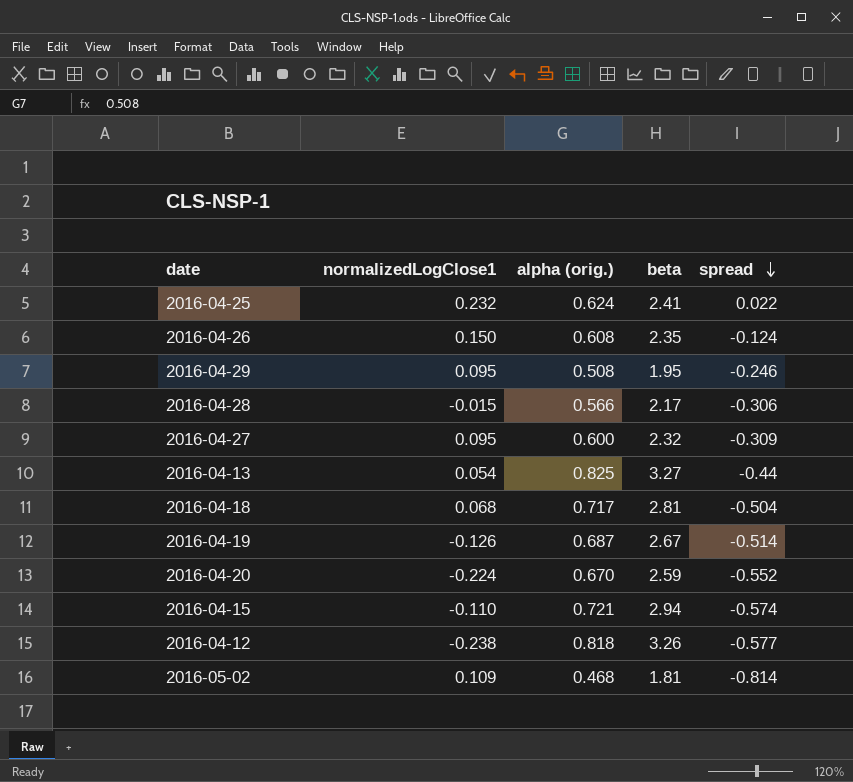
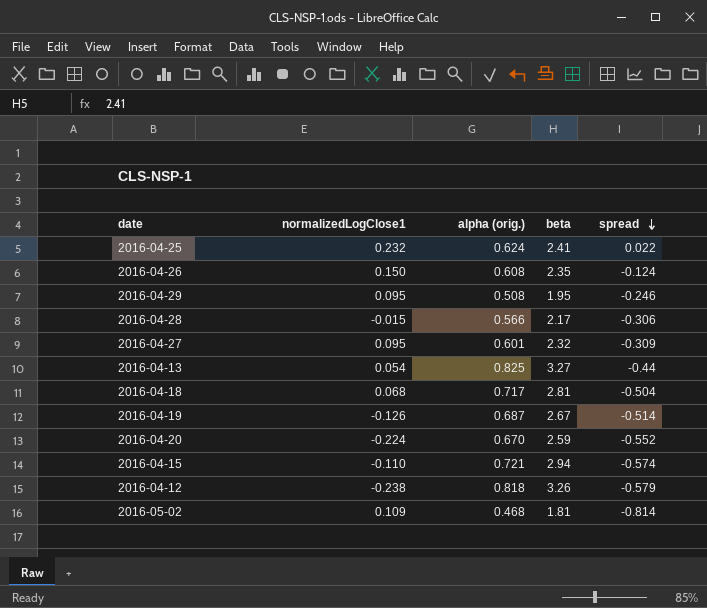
2016-04-27 | alpha (orig.): 0.600 -> 0.601
2016-04-12 | spread: -0.577 -> -0.579

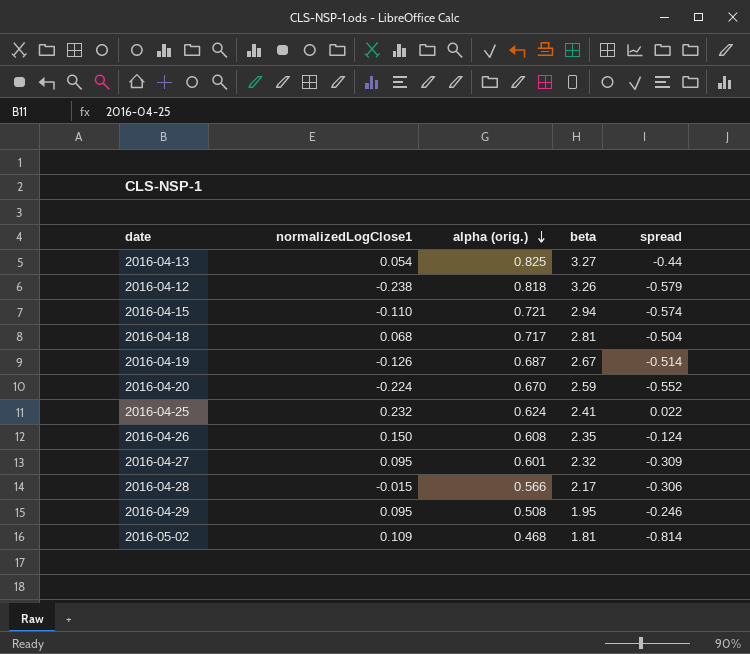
row order: spread descending -> alpha (orig.) descending

